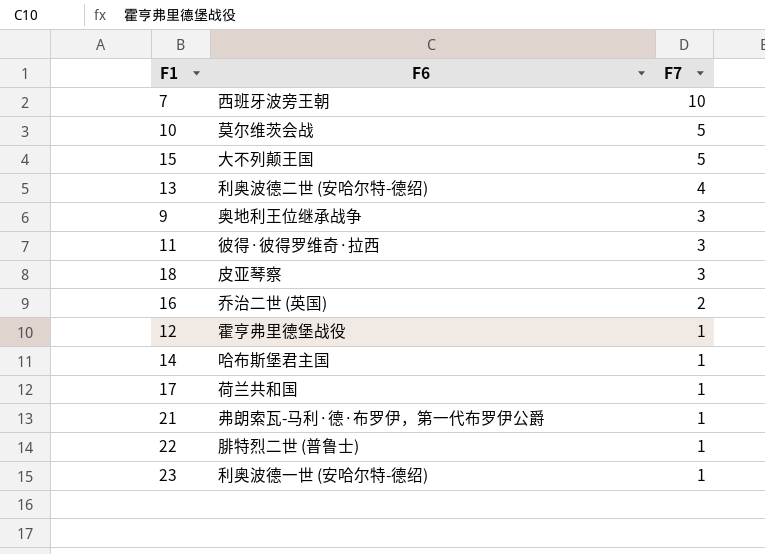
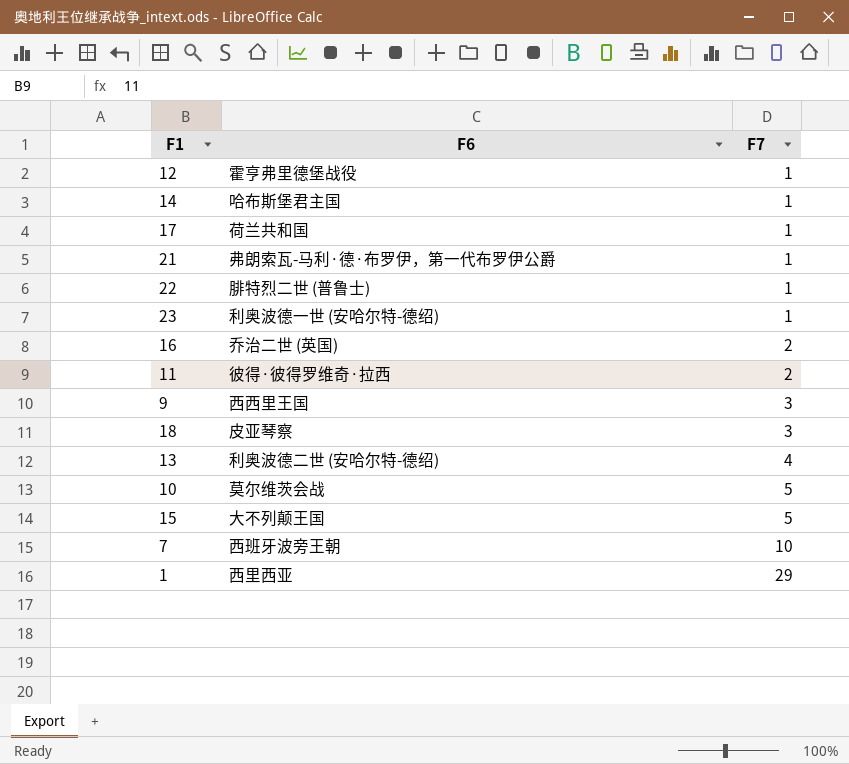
row order: F7 descending -> F7 ascending
11 | F7: 3 -> 2
9 | F6: 奥地利王位继承战争 -> 西西里王国
row 1: none -> 西里西亚 | 29

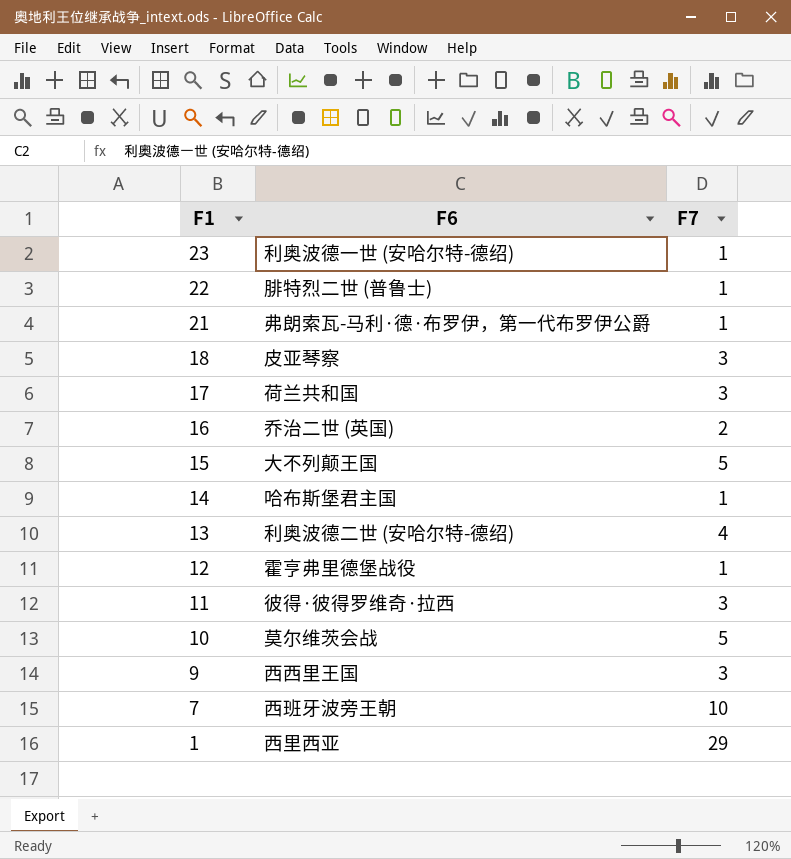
row order: F7 ascending -> F1 descending
17 | F7: 1 -> 3
11 | F7: 2 -> 3

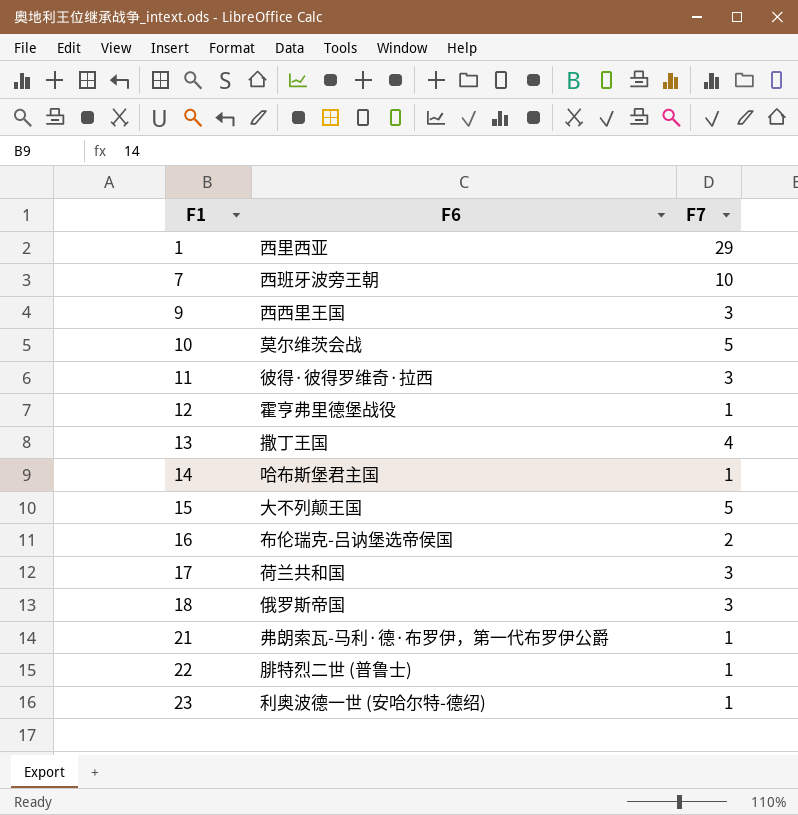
row order: F1 descending -> F1 ascending
13 | F6: 利奥波德二世 (安哈尔特-德绍) -> 撒丁王国
16 | F6: 乔治二世 (英国) -> 布伦瑞克-吕讷堡选帝侯国
18 | F6: 皮亚琴察 -> 俄罗斯帝国

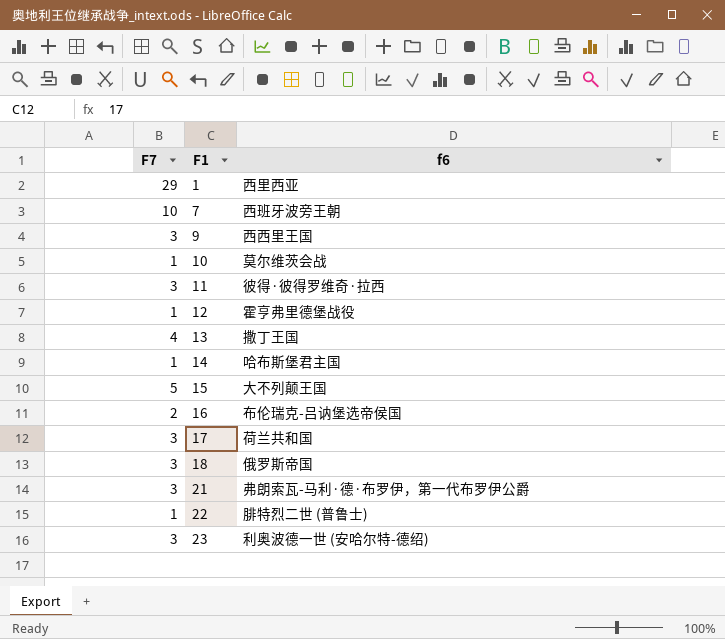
column F7 | position: 3 -> 1
column name: F6 -> f6
10 | F7: 5 -> 1
21 | F7: 1 -> 3
23 | F7: 1 -> 3

